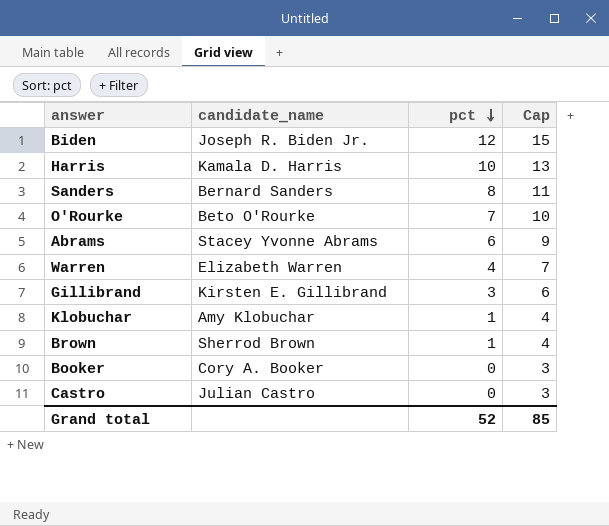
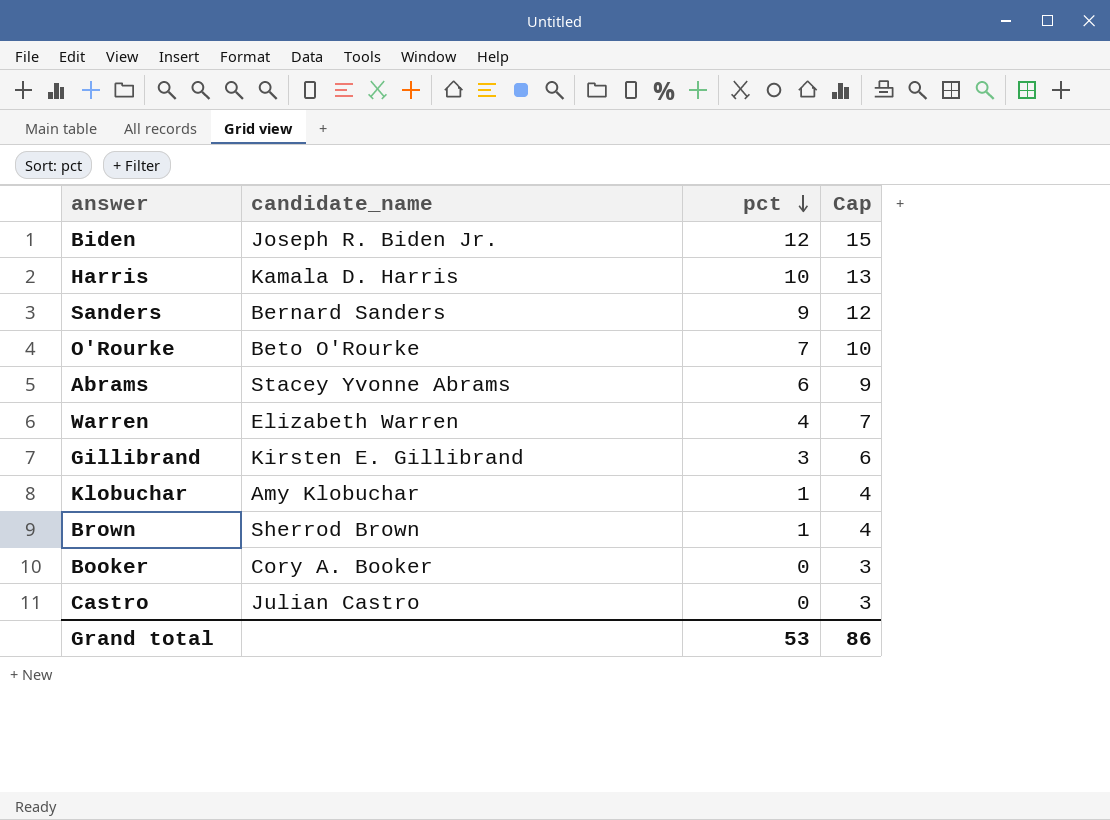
Sanders | pct: 8 -> 9
Sanders | Cap: 11 -> 12
Grand total | pct: 52 -> 53
Grand total | Cap: 85 -> 86

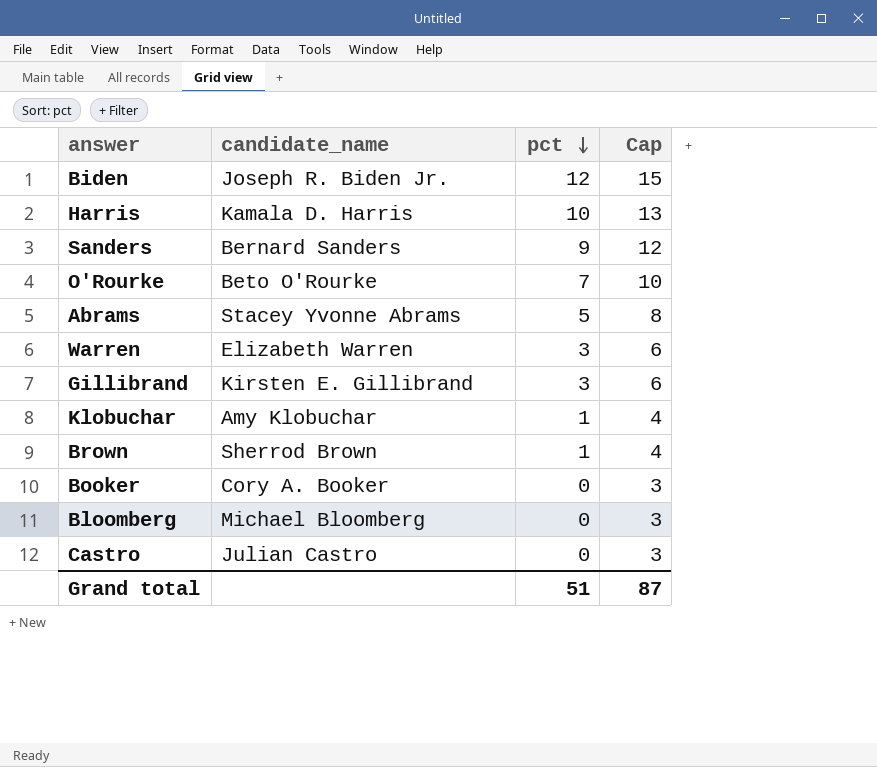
Abrams | pct: 6 -> 5
Abrams | Cap: 9 -> 8
Warren | pct: 4 -> 3
Warren | Cap: 7 -> 6
row Bloomberg: none -> Michael Bloomberg | 0 | 3
Grand total | pct: 53 -> 51
Grand total | Cap: 86 -> 87

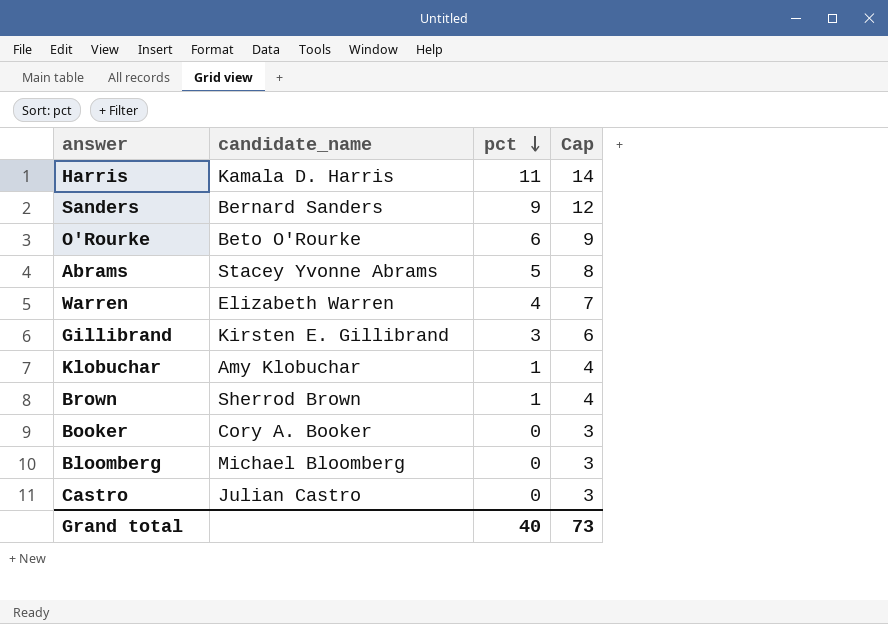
row Biden: Joseph R. Biden Jr. | 12 | 15 -> none
Harris | pct: 10 -> 11
Harris | Cap: 13 -> 14
O'Rourke | pct: 7 -> 6
O'Rourke | Cap: 10 -> 9
Warren | pct: 3 -> 4
Warren | Cap: 6 -> 7
Grand total | pct: 51 -> 40
Grand total | Cap: 87 -> 73

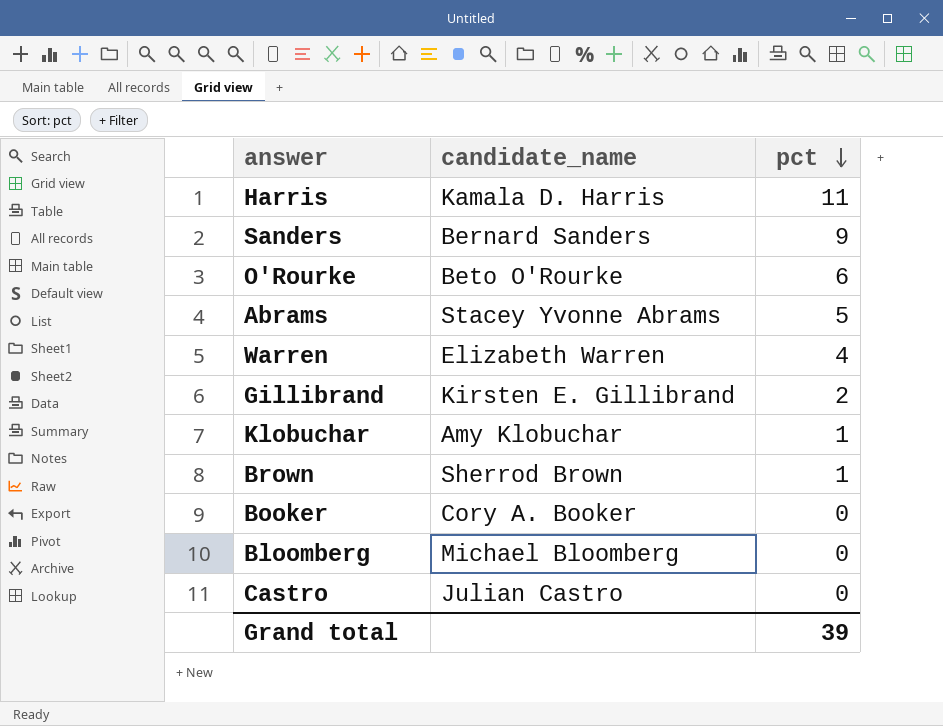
column Cap | formula: [pct] + 3 -> none
Gillibrand | pct: 3 -> 2
Grand total | pct: 40 -> 39

